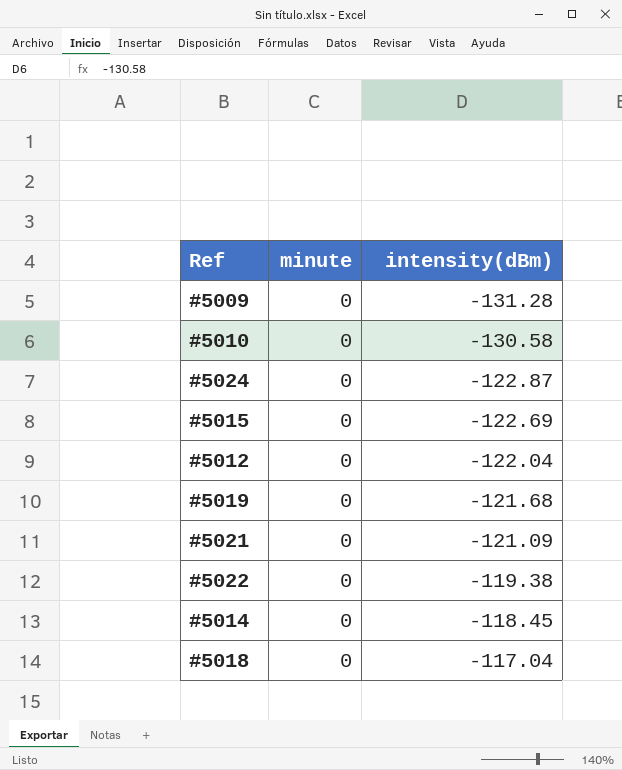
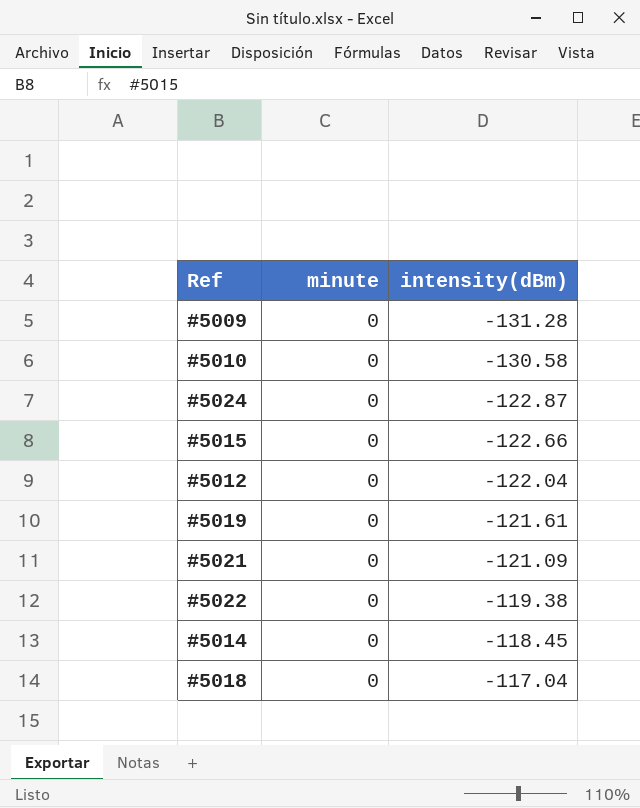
#5015 | intensity(dBm): -122.69 -> -122.66
#5019 | intensity(dBm): -121.68 -> -121.61

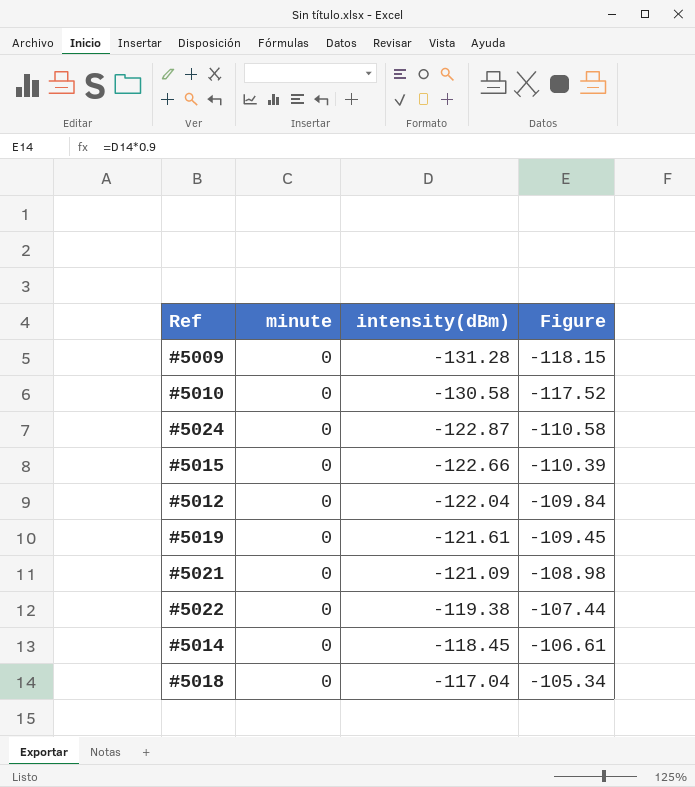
column Figure | formula: none -> [intensity(dBm)] * 0.9

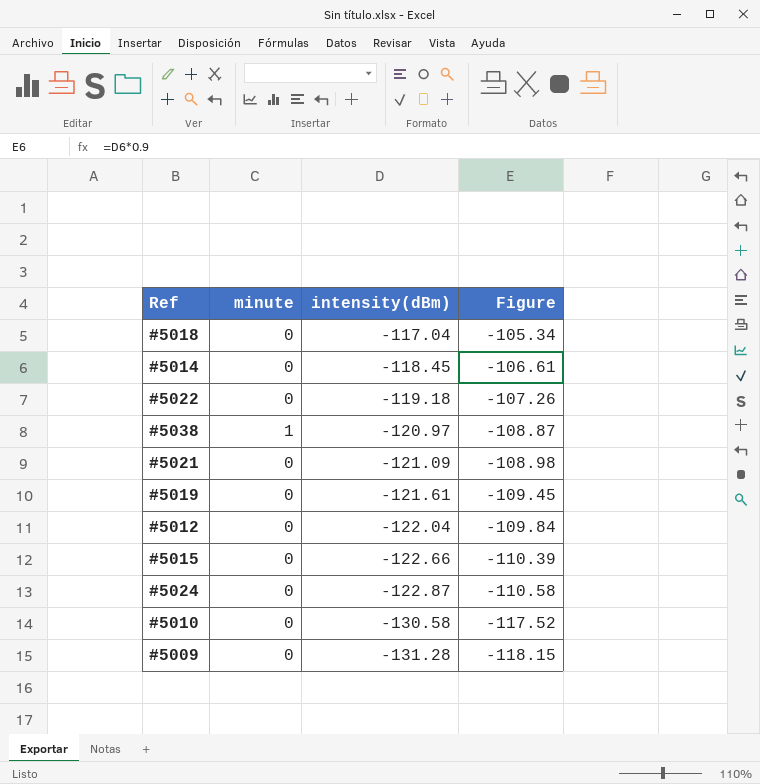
row order: intensity(dBm) ascending -> intensity(dBm) descending
#5022 | intensity(dBm): -119.38 -> -119.18
#5022 | Figure: -107.44 -> -107.26
row #5038: none -> 1 | -120.97 | -108.87

